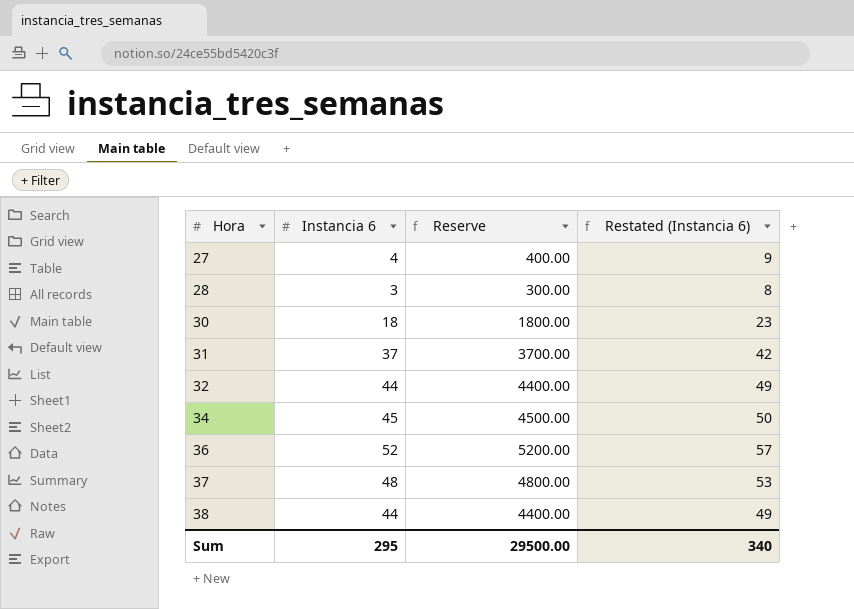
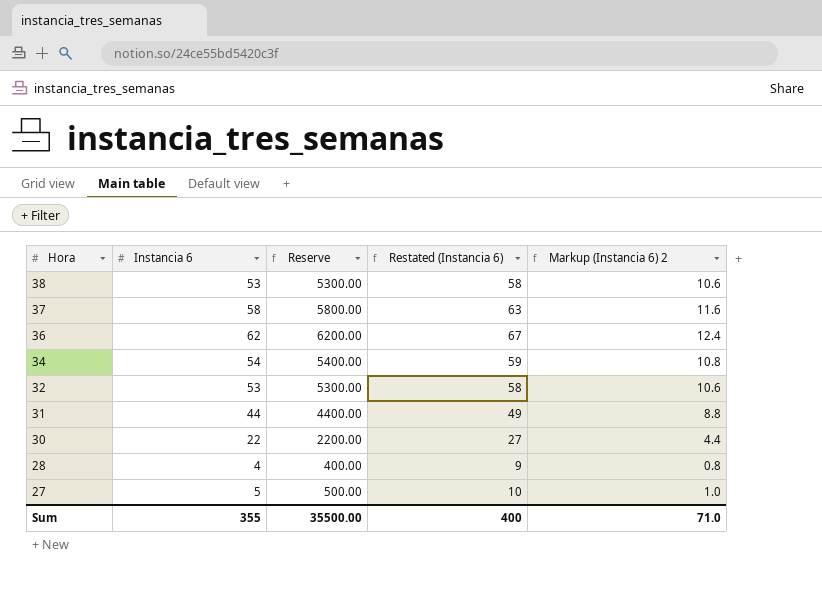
row order: Hora ascending -> Hora descending
column Markup (Instancia 6) 2 | formula: none -> [Instancia 6] * 0.2
38 | Instancia 6: 44 -> 53
38 | Reserve: 4400.00 -> 5300.00
38 | Restated (Instancia 6): 49 -> 58
37 | Instancia 6: 48 -> 58
37 | Reserve: 4800.00 -> 5800.00
37 | Restated (Instancia 6): 53 -> 63
36 | Instancia 6: 52 -> 62
36 | Reserve: 5200.00 -> 6200.00
36 | Restated (Instancia 6): 57 -> 67
34 | Instancia 6: 45 -> 54
34 | Reserve: 4500.00 -> 5400.00
34 | Restated (Instancia 6): 50 -> 59
32 | Instancia 6: 44 -> 53
32 | Reserve: 4400.00 -> 5300.00
32 | Restated (Instancia 6): 49 -> 58
31 | Instancia 6: 37 -> 44
31 | Reserve: 3700.00 -> 4400.00
31 | Restated (Instancia 6): 42 -> 49
30 | Instancia 6: 18 -> 22
30 | Reserve: 1800.00 -> 2200.00
30 | Restated (Instancia 6): 23 -> 27
28 | Instancia 6: 3 -> 4
28 | Reserve: 300.00 -> 400.00
28 | Restated (Instancia 6): 8 -> 9
27 | Instancia 6: 4 -> 5
27 | Reserve: 400.00 -> 500.00
27 | Restated (Instancia 6): 9 -> 10
Sum | Instancia 6: 295 -> 355
Sum | Reserve: 29500.00 -> 35500.00
Sum | Restated (Instancia 6): 340 -> 400

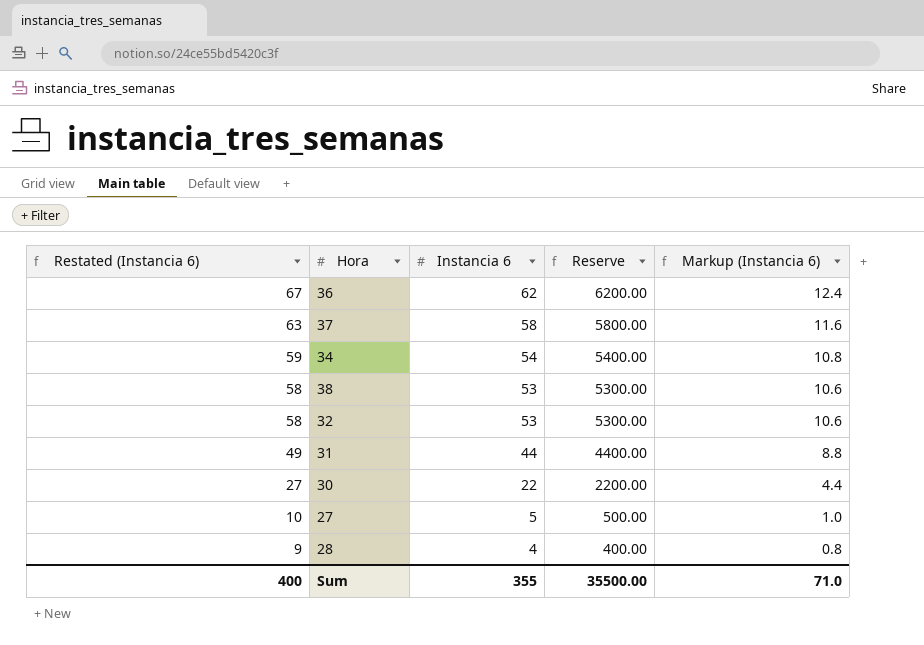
row order: Hora descending -> Restated (Instancia 6) descending
column Restated (Instancia 6) | position: 4 -> 1
column name: Markup (Instancia 6) 2 -> Markup (Instancia 6)

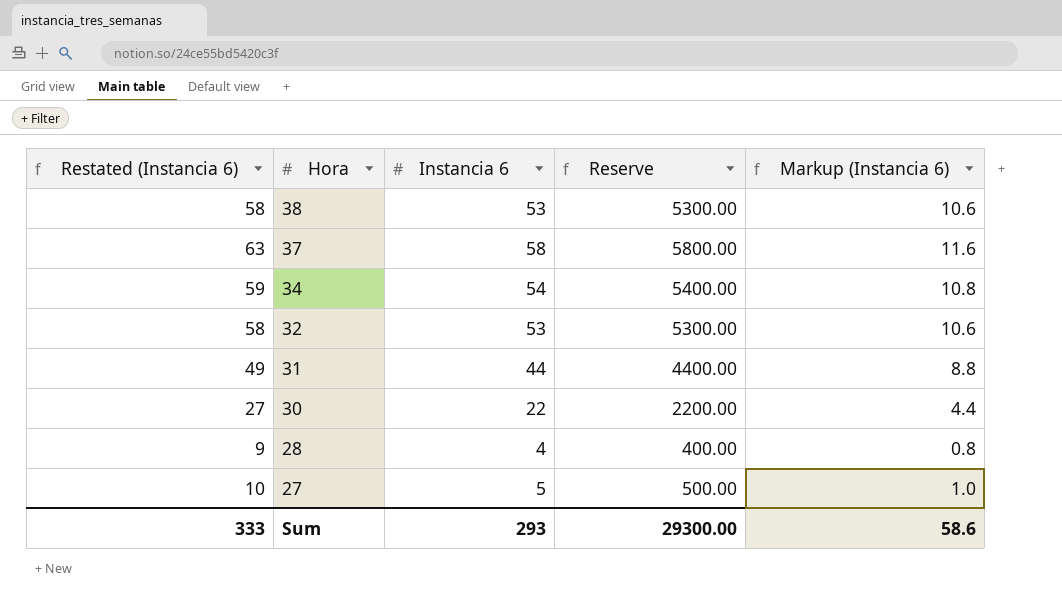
row order: Restated (Instancia 6) descending -> Hora descending
row 36: 67 | 62 | 6200.00 | 12.4 -> none
Sum | Restated (Instancia 6): 400 -> 333
Sum | Instancia 6: 355 -> 293
Sum | Reserve: 35500.00 -> 29300.00
Sum | Markup (Instancia 6): 71.0 -> 58.6

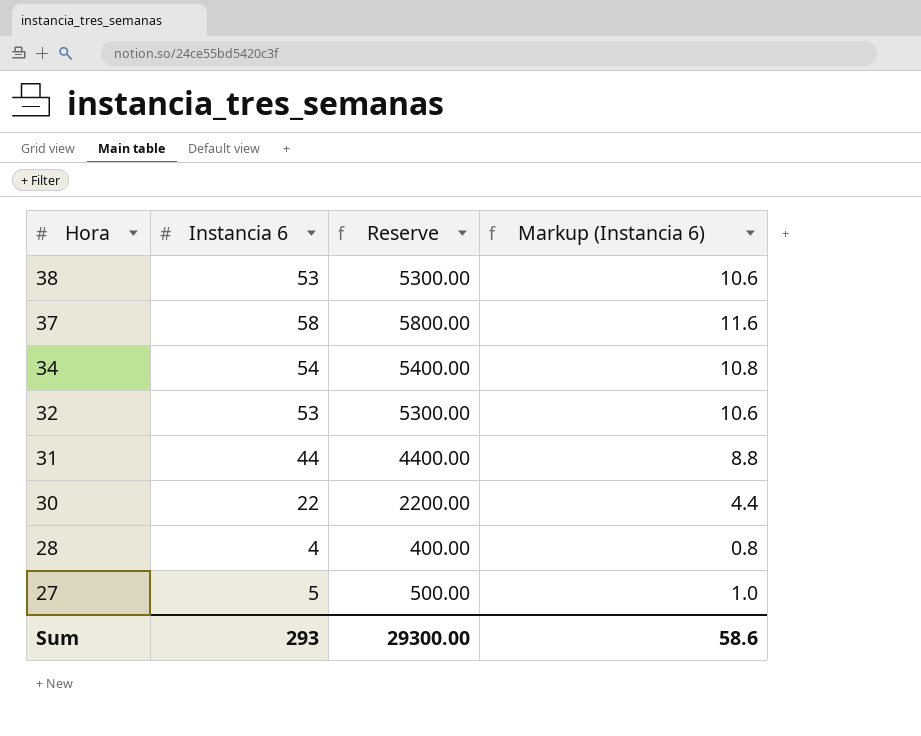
column Restated (Instancia 6) | formula: [Instancia 6] + 5 -> none

